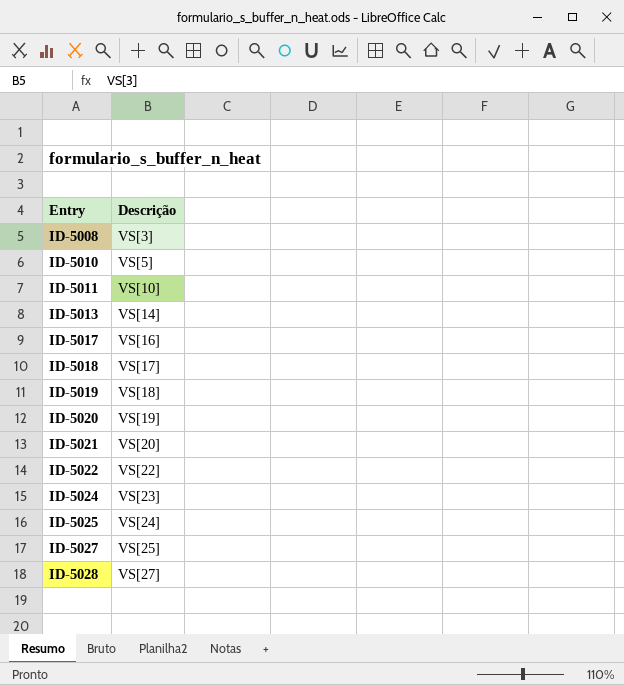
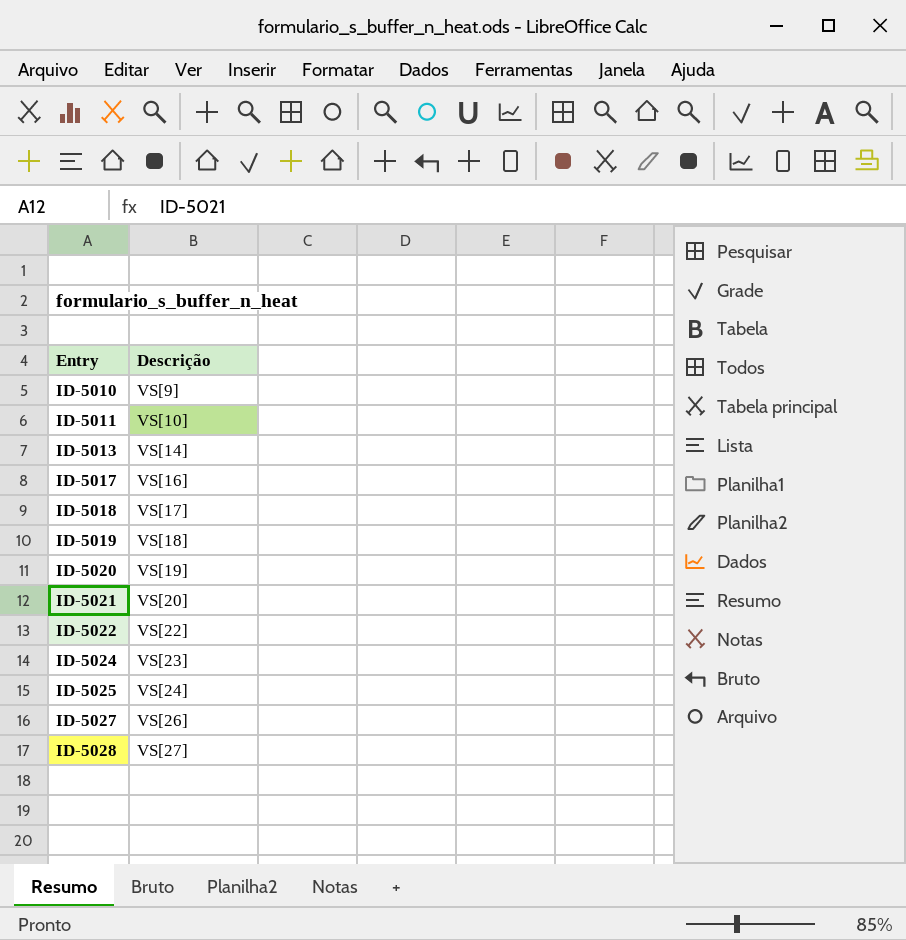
row ID-5008: VS[3] -> none
ID-5010 | Descrição: VS[5] -> VS[9]
ID-5027 | Descrição: VS[25] -> VS[26]

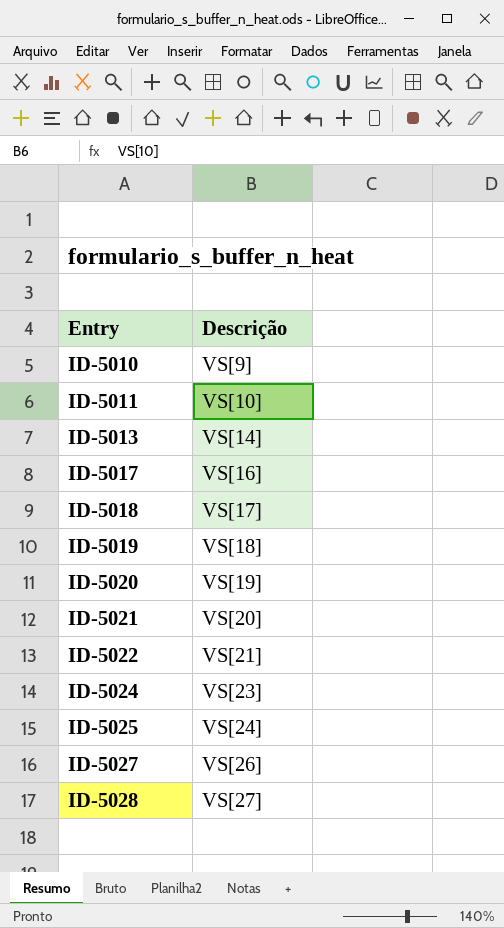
ID-5022 | Descrição: VS[22] -> VS[21]

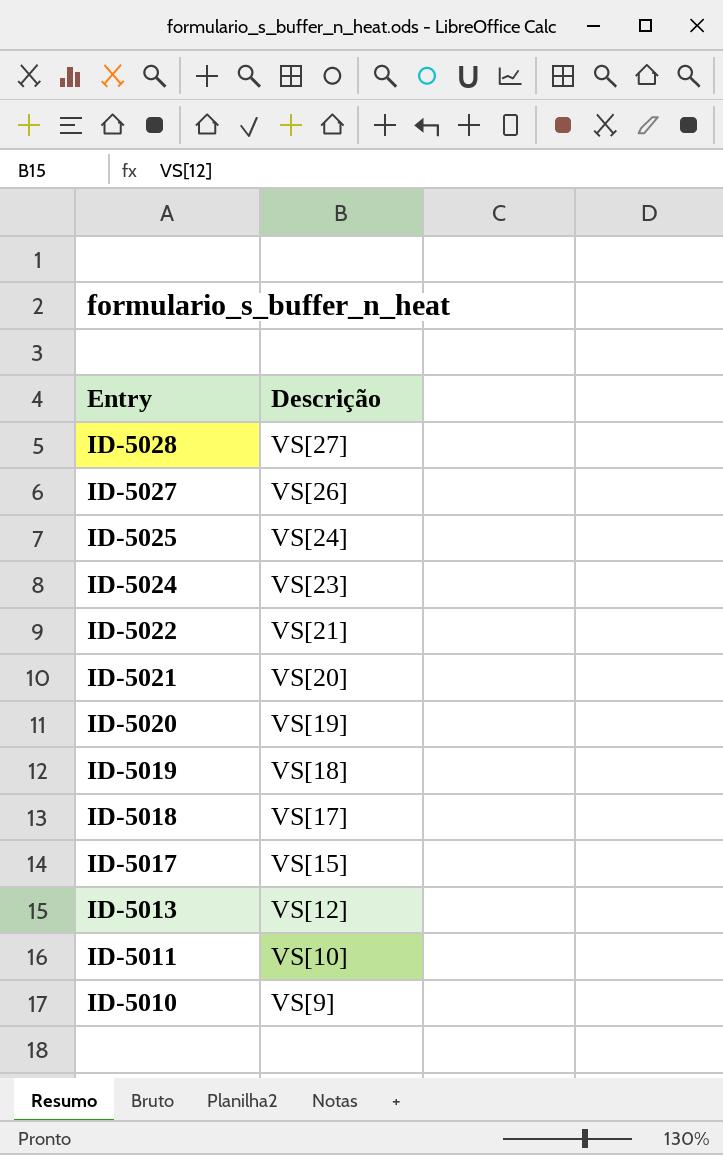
row order: Entry ascending -> Entry descending
ID-5017 | Descrição: VS[16] -> VS[15]
ID-5013 | Descrição: VS[14] -> VS[12]

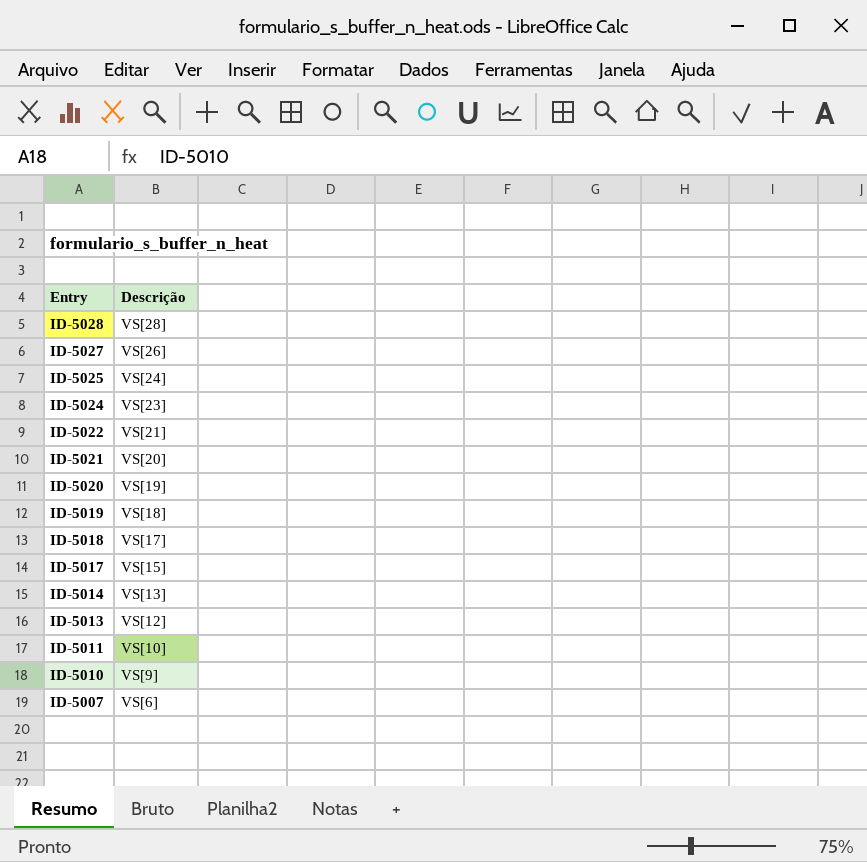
ID-5028 | Descrição: VS[27] -> VS[28]
row ID-5014: none -> VS[13]
row ID-5007: none -> VS[6]

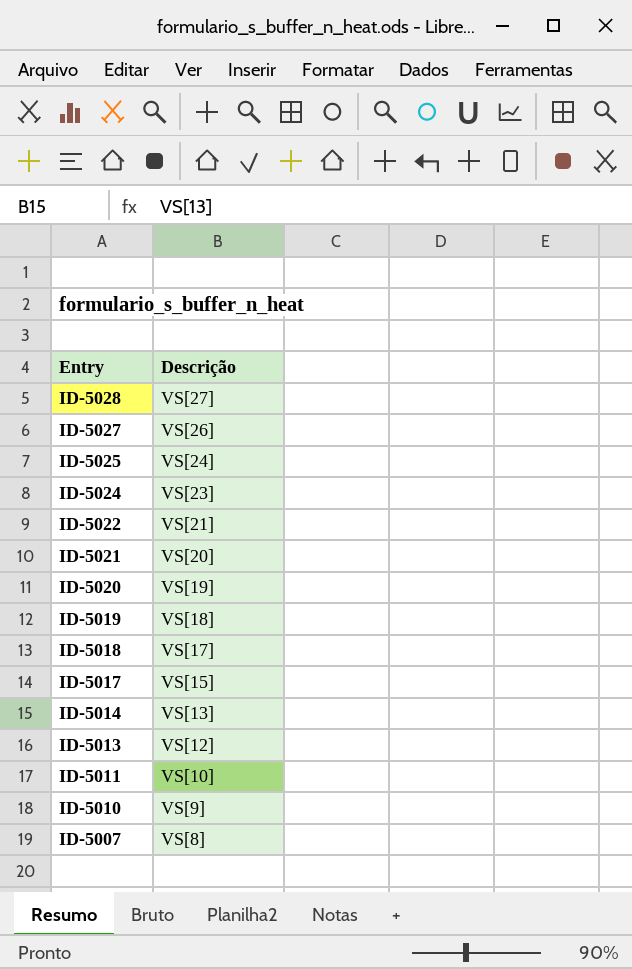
ID-5028 | Descrição: VS[28] -> VS[27]
ID-5007 | Descrição: VS[6] -> VS[8]

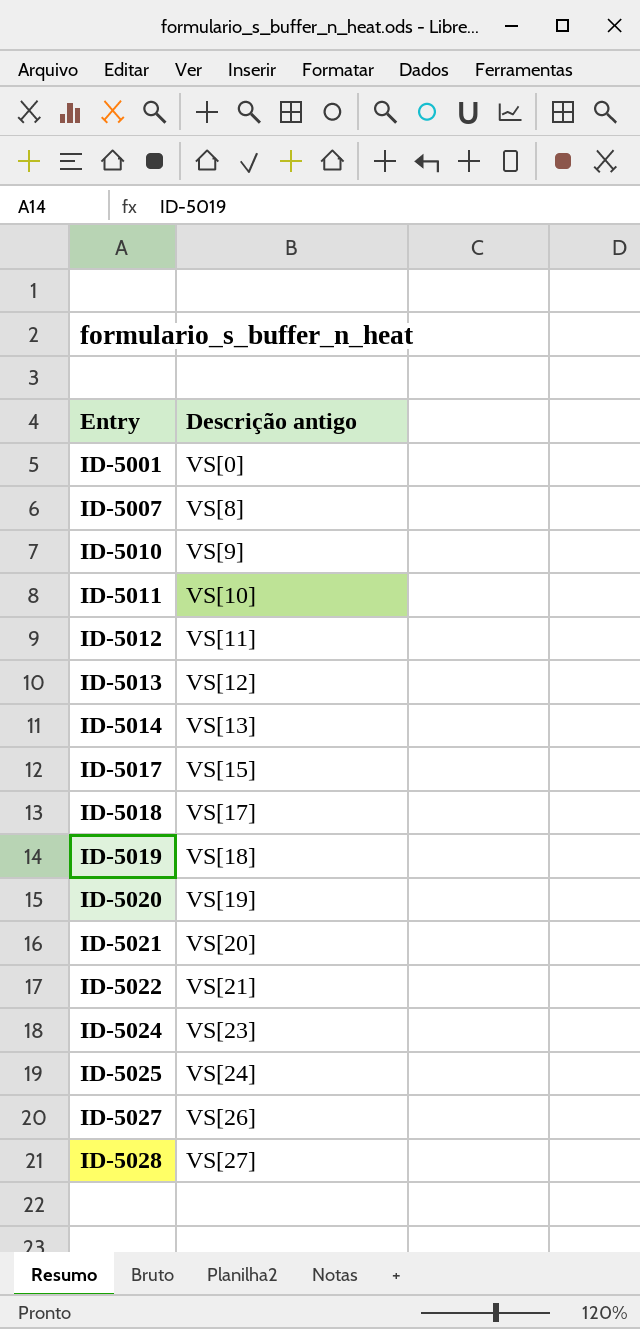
row order: Entry descending -> Entry ascending
column name: Descrição -> Descrição antigo
row ID-5001: none -> VS[0]
row ID-5012: none -> VS[11]

